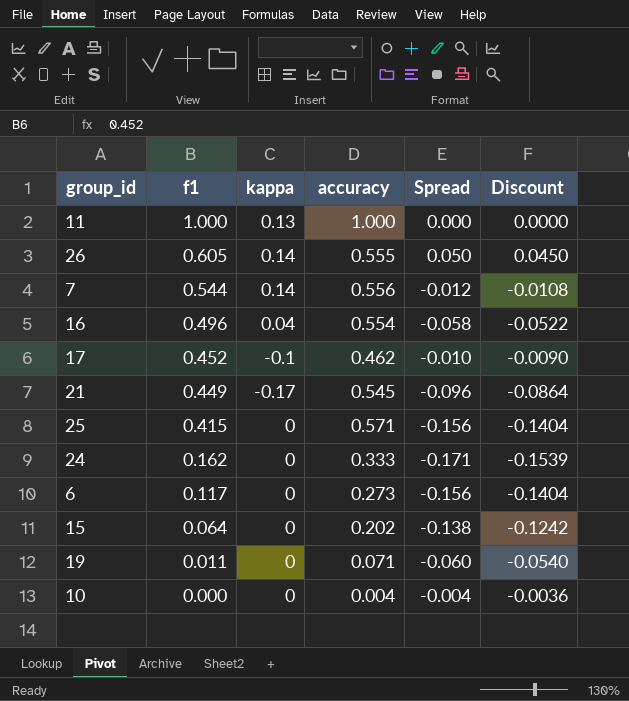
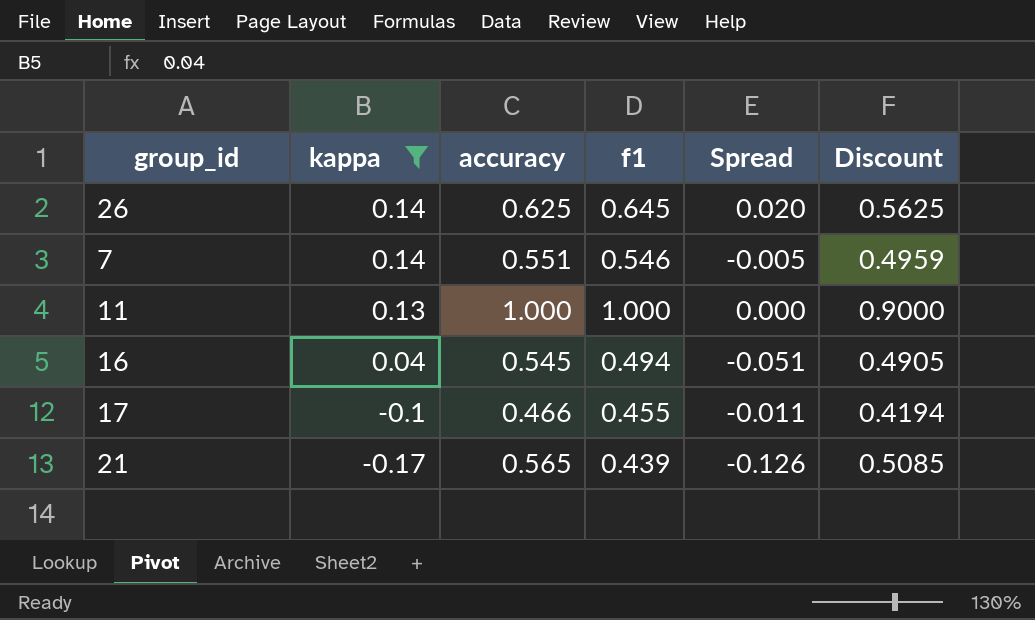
filter: none -> kappa != 0
row order: f1 descending -> kappa descending
column f1 | position: 2 -> 4
column Discount | formula: [Spread] * 0.9 -> [accuracy] * 0.9
26 | accuracy: 0.555 -> 0.625
26 | f1: 0.605 -> 0.645
26 | Spread: 0.050 -> 0.020
7 | accuracy: 0.556 -> 0.551
7 | f1: 0.544 -> 0.546
7 | Spread: -0.012 -> -0.005
16 | accuracy: 0.554 -> 0.545
16 | f1: 0.496 -> 0.494
16 | Spread: -0.058 -> -0.051
17 | accuracy: 0.462 -> 0.466
17 | f1: 0.452 -> 0.455
17 | Spread: -0.010 -> -0.011
21 | accuracy: 0.545 -> 0.565
21 | f1: 0.449 -> 0.439
21 | Spread: -0.096 -> -0.126

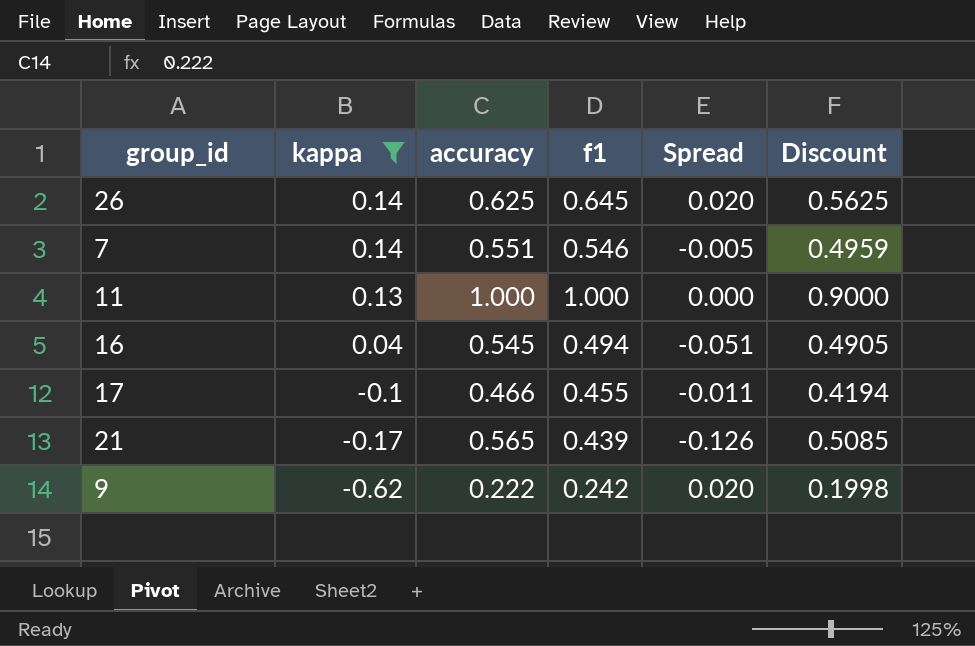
row 9: none -> -0.62 | 0.222 | 0.242 | 0.020 | 0.1998

